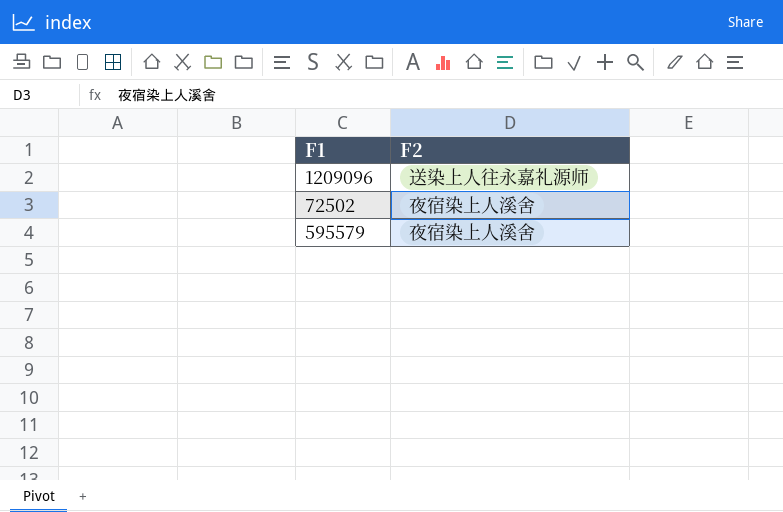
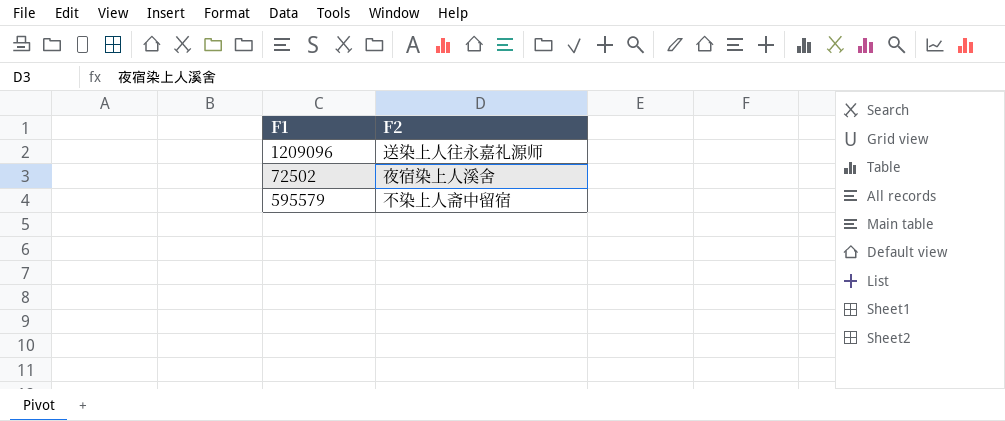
595579 | F2: 夜宿染上人溪舍 -> 不染上人斋中留宿

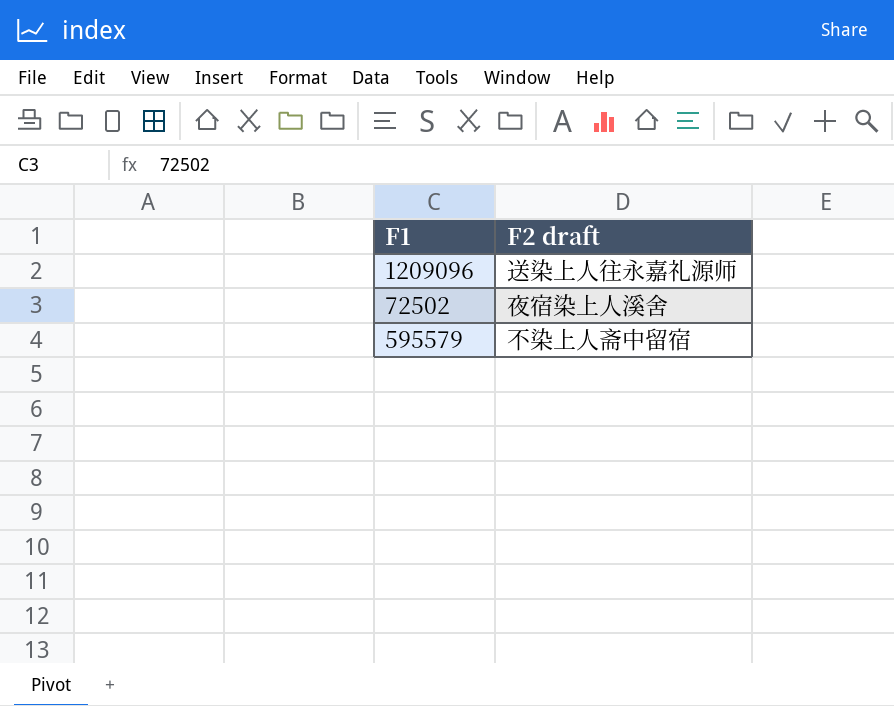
column name: F2 -> F2 draft

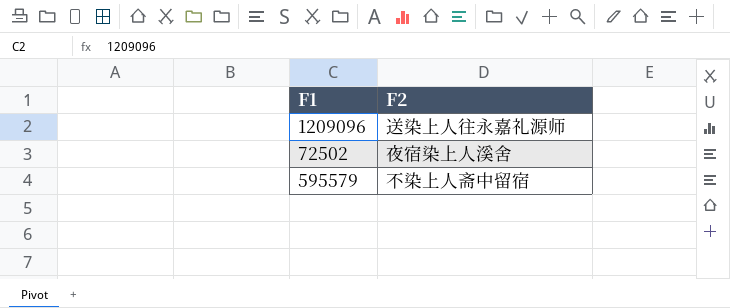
column name: F2 draft -> F2

